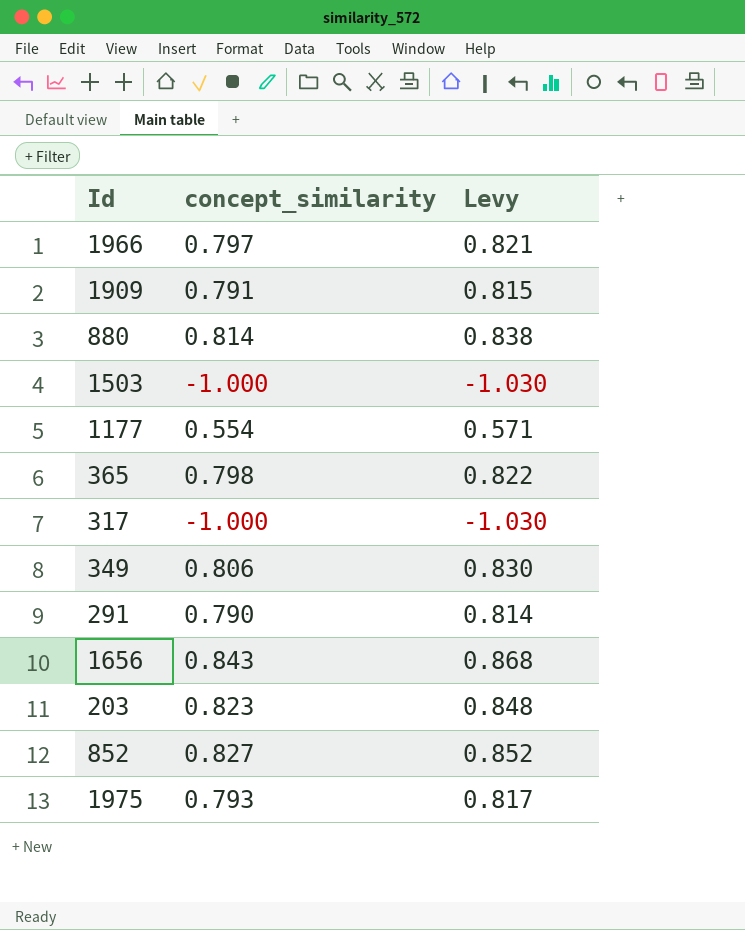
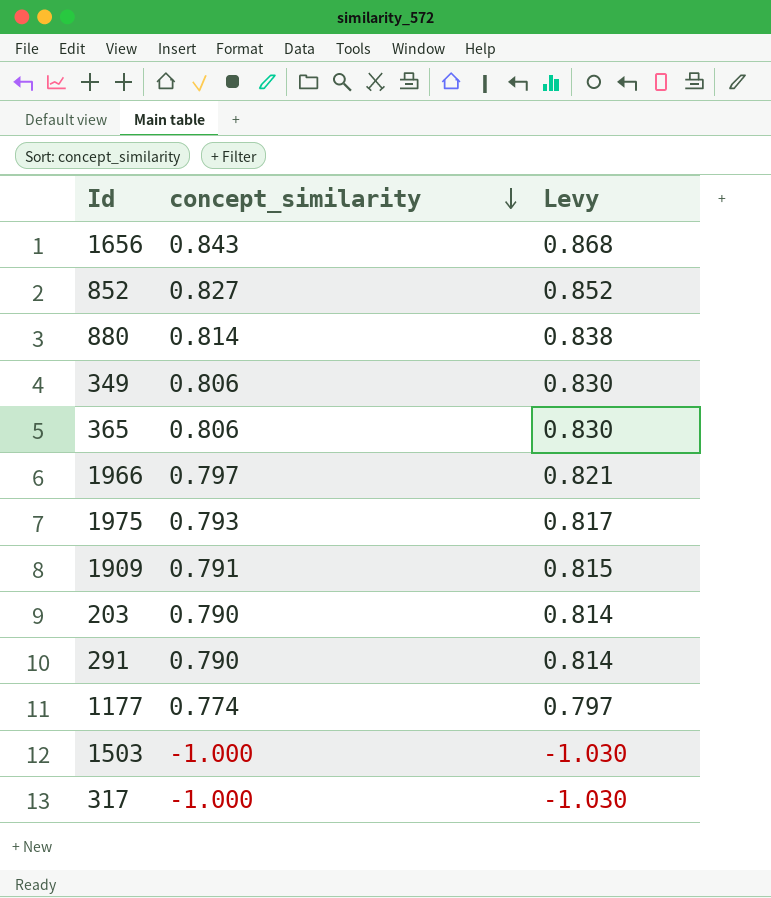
row order: none -> concept_similarity descending
365 | concept_similarity: 0.798 -> 0.806
365 | Levy: 0.822 -> 0.830
203 | concept_similarity: 0.823 -> 0.790
203 | Levy: 0.848 -> 0.814
1177 | concept_similarity: 0.554 -> 0.774
1177 | Levy: 0.571 -> 0.797

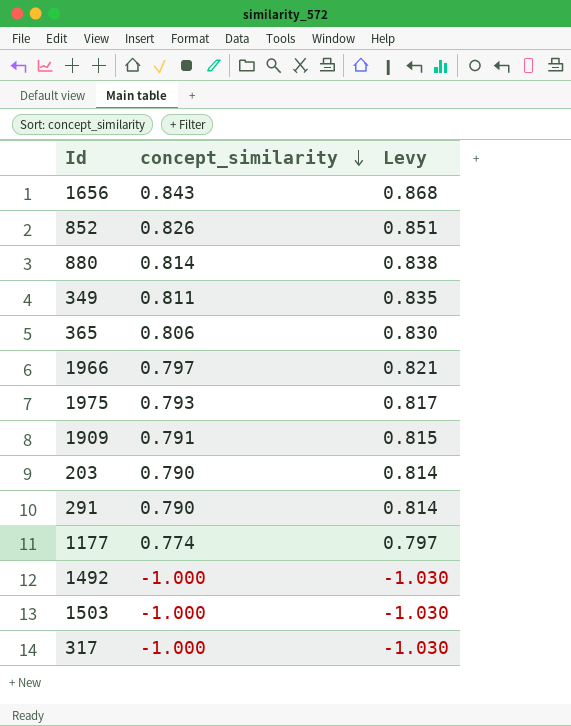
852 | concept_similarity: 0.827 -> 0.826
852 | Levy: 0.852 -> 0.851
349 | concept_similarity: 0.806 -> 0.811
349 | Levy: 0.830 -> 0.835
row 1492: none -> -1.000 | -1.030

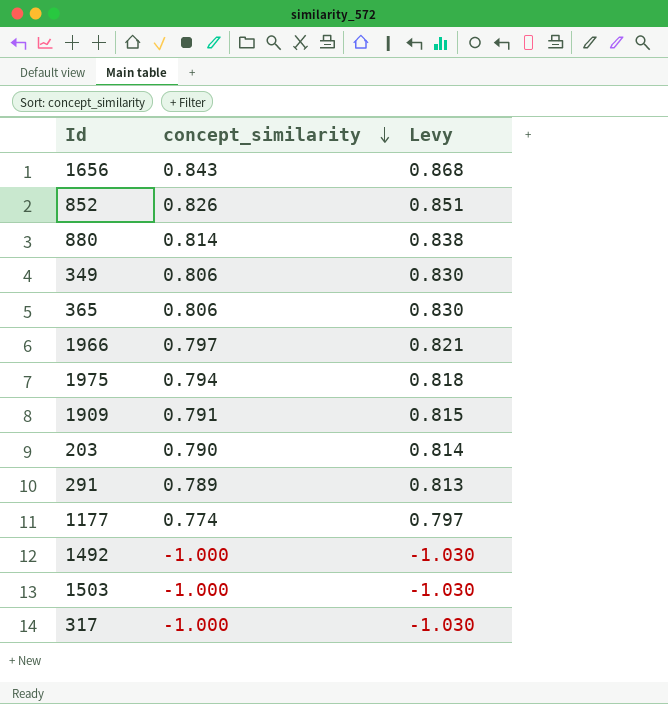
349 | concept_similarity: 0.811 -> 0.806
349 | Levy: 0.835 -> 0.830
1975 | concept_similarity: 0.793 -> 0.794
1975 | Levy: 0.817 -> 0.818
291 | concept_similarity: 0.790 -> 0.789
291 | Levy: 0.814 -> 0.813

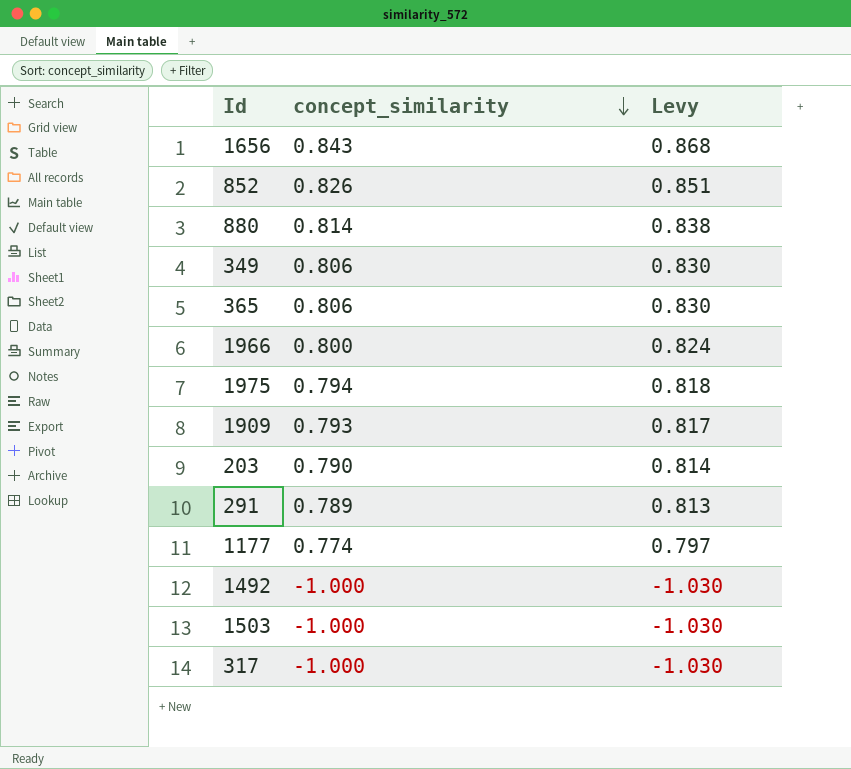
1966 | concept_similarity: 0.797 -> 0.800
1966 | Levy: 0.821 -> 0.824
1909 | concept_similarity: 0.791 -> 0.793
1909 | Levy: 0.815 -> 0.817

